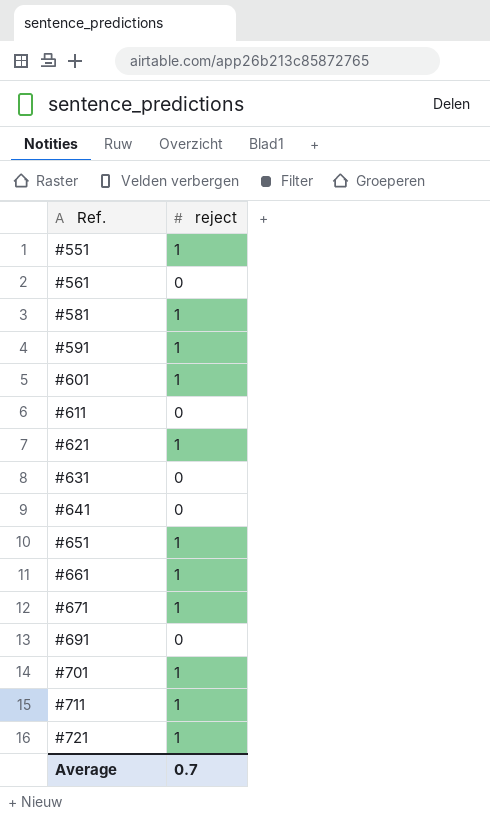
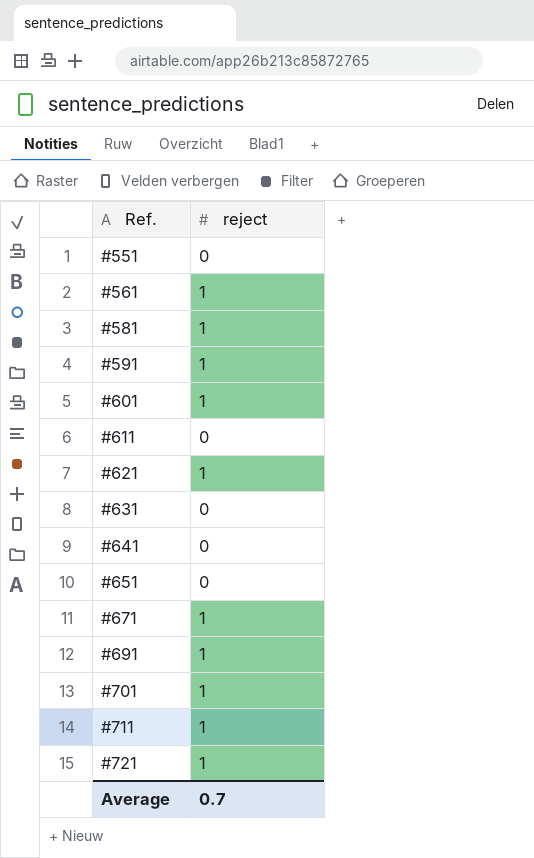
row #661: 1 -> none
#551 | reject: 1 -> 0
#561 | reject: 0 -> 1
#651 | reject: 1 -> 0
#691 | reject: 0 -> 1

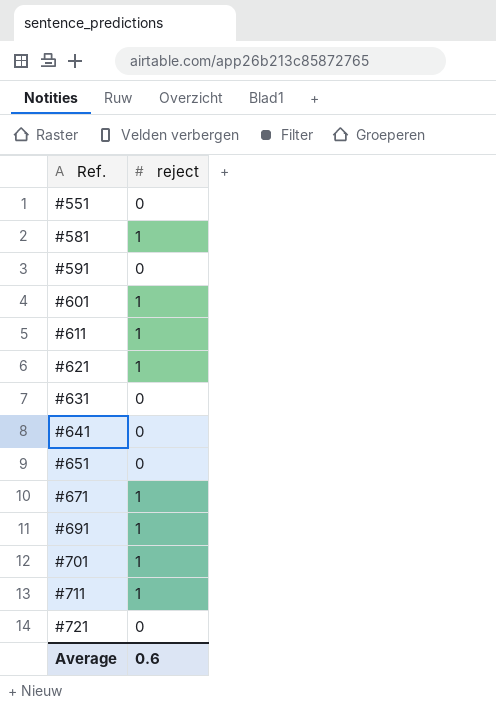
row #561: 1 -> none
#591 | reject: 1 -> 0
#611 | reject: 0 -> 1
#721 | reject: 1 -> 0
Average | reject: 0.7 -> 0.6

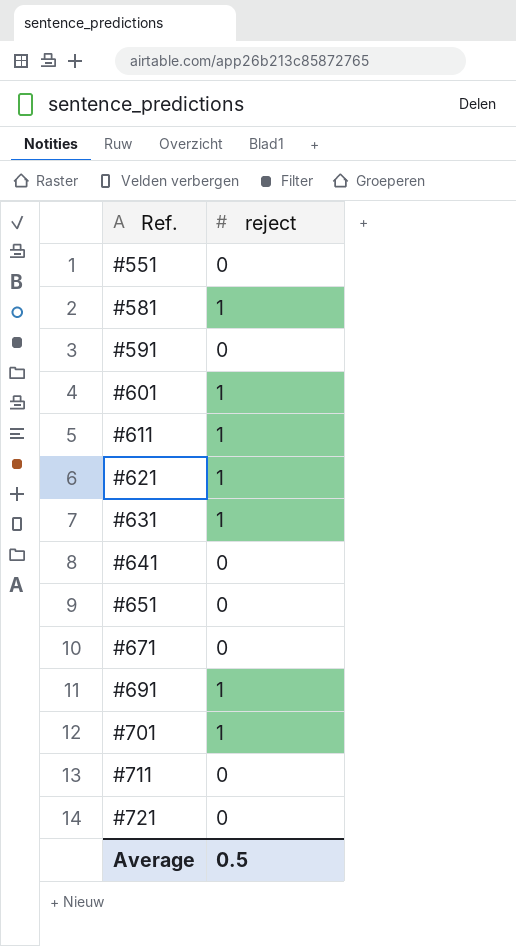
#631 | reject: 0 -> 1
#671 | reject: 1 -> 0
#711 | reject: 1 -> 0
Average | reject: 0.6 -> 0.5

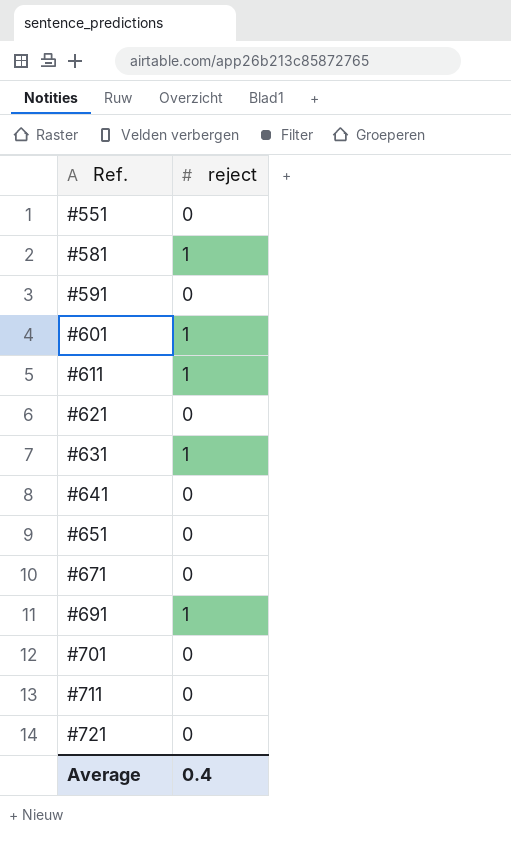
#621 | reject: 1 -> 0
#701 | reject: 1 -> 0
Average | reject: 0.5 -> 0.4

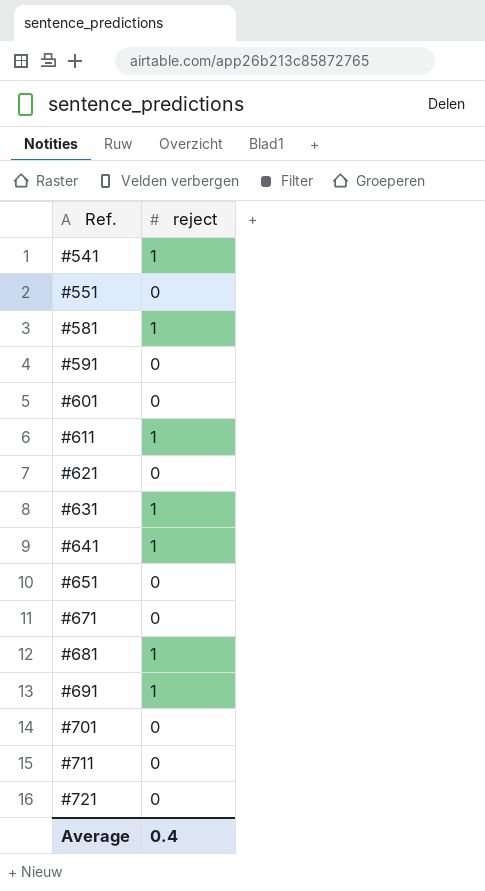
row #541: none -> 1
#601 | reject: 1 -> 0
#641 | reject: 0 -> 1
row #681: none -> 1

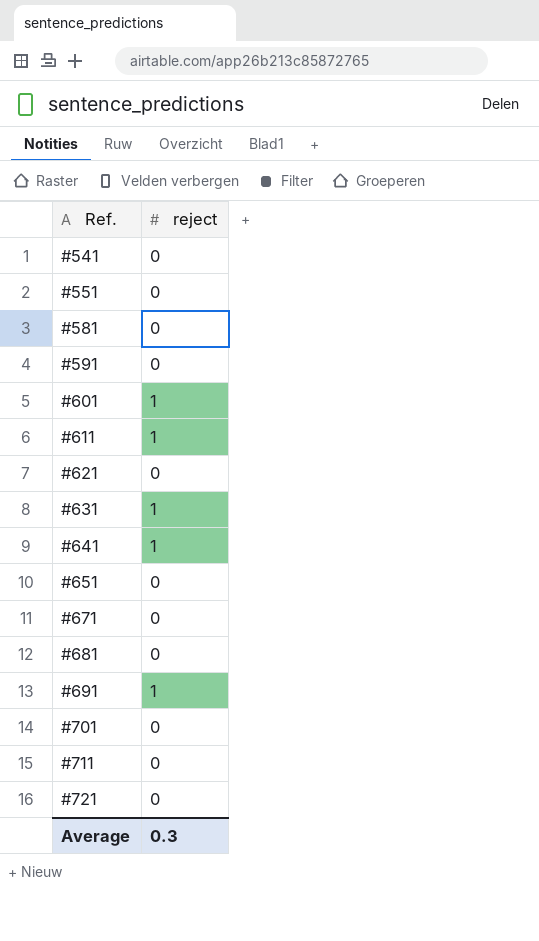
#541 | reject: 1 -> 0
#581 | reject: 1 -> 0
#601 | reject: 0 -> 1
#681 | reject: 1 -> 0
Average | reject: 0.4 -> 0.3

